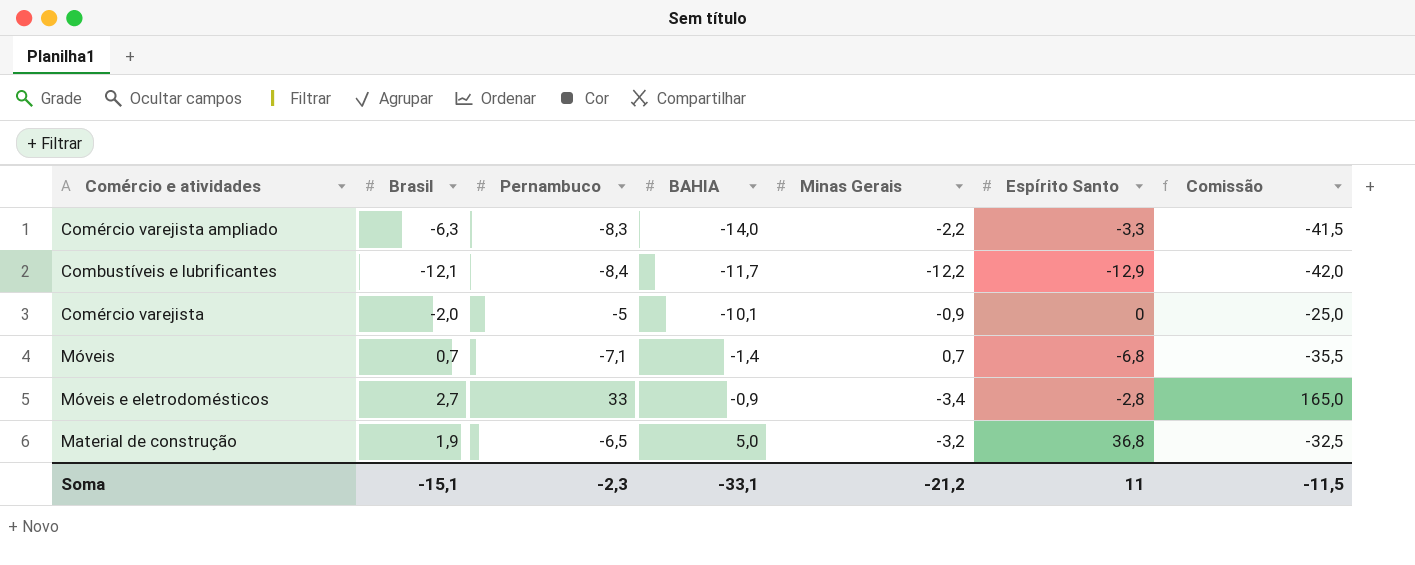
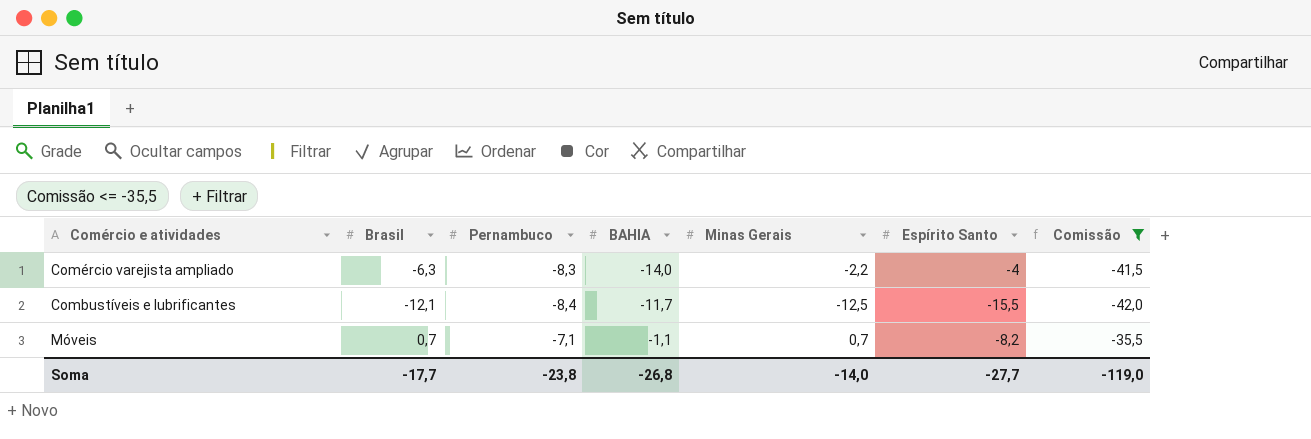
filter: none -> Comissão <= -35,5
Comércio varejista ampliado | Espírito Santo: -3,3 -> -4
Combustíveis e lubrificantes | Minas Gerais: -12,2 -> -12,5
Combustíveis e lubrificantes | Espírito Santo: -12,9 -> -15,5
Móveis | BAHIA: -1,4 -> -1,1
Móveis | Espírito Santo: -6,8 -> -8,2
Soma | Brasil: -15,1 -> -17,7
Soma | Pernambuco: -2,3 -> -23,8
Soma | BAHIA: -33,1 -> -26,8
Soma | Minas Gerais: -21,2 -> -14,0
Soma | Espírito Santo: 11 -> -27,7
Soma | Comissão: -11,5 -> -119,0

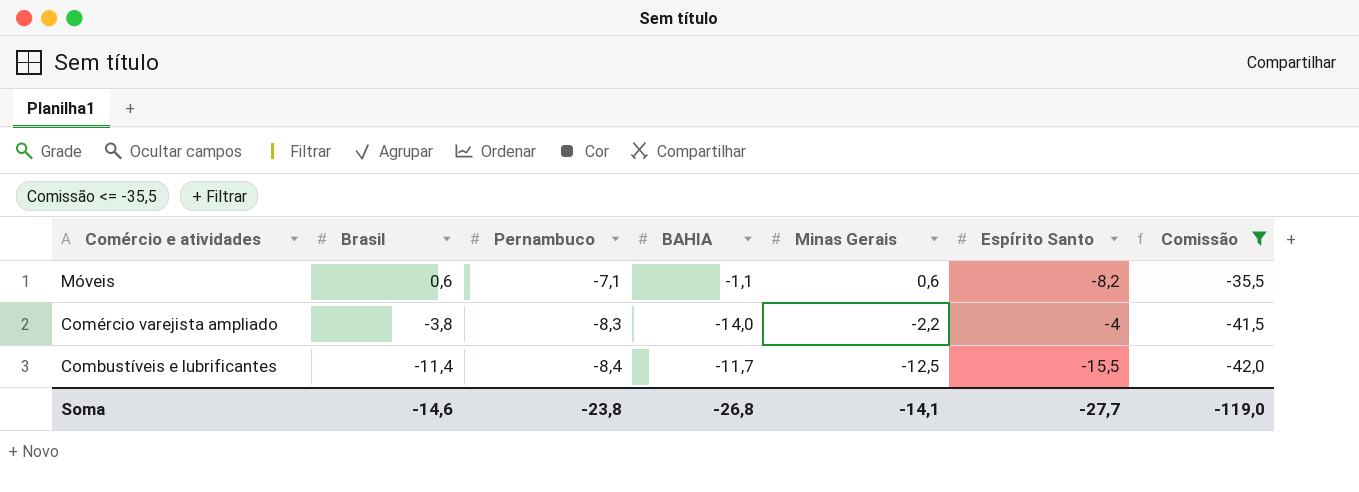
row order: BAHIA ascending -> Comércio e atividades descending
Móveis | Brasil: 0,7 -> 0,6
Móveis | Minas Gerais: 0,7 -> 0,6
Comércio varejista ampliado | Brasil: -6,3 -> -3,8
Combustíveis e lubrificantes | Brasil: -12,1 -> -11,4
Soma | Brasil: -17,7 -> -14,6
Soma | Minas Gerais: -14,0 -> -14,1

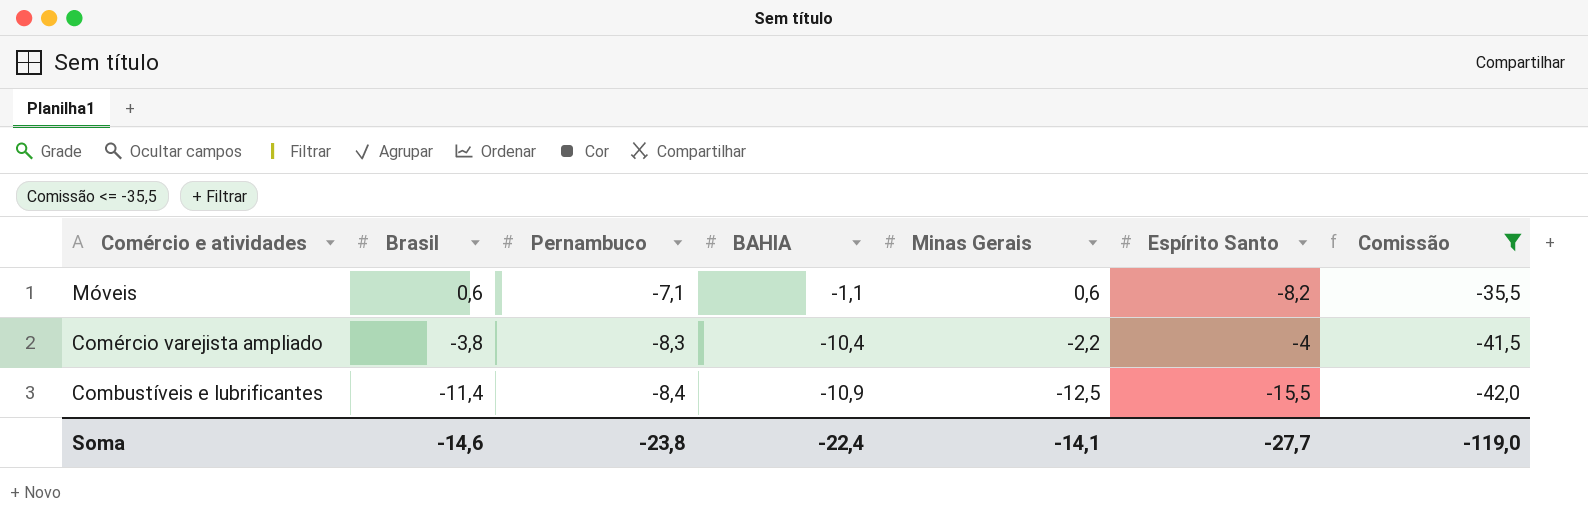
Comércio varejista ampliado | BAHIA: -14,0 -> -10,4
Combustíveis e lubrificantes | BAHIA: -11,7 -> -10,9
Soma | BAHIA: -26,8 -> -22,4

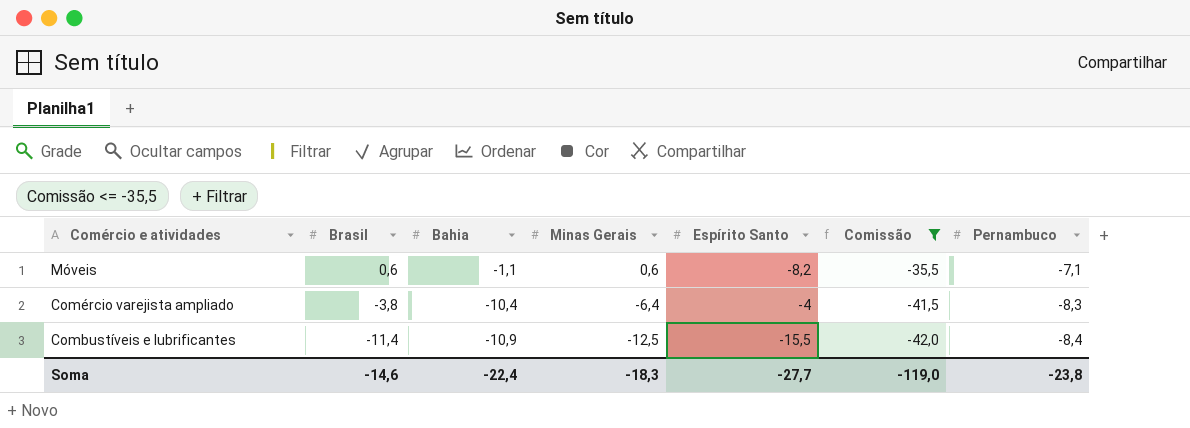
column name: BAHIA -> Bahia
column Pernambuco | position: 3 -> 7
Comércio varejista ampliado | Minas Gerais: -2,2 -> -6,4
Soma | Minas Gerais: -14,1 -> -18,3

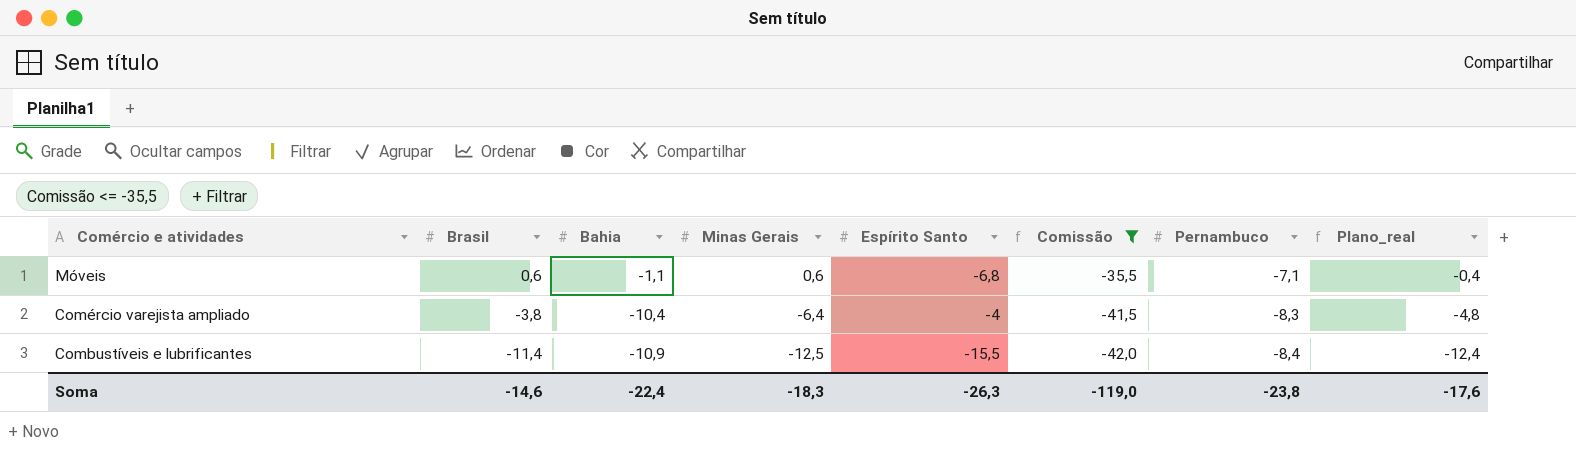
column Plano_real | formula: none -> [Brasil] - 1
Móveis | Espírito Santo: -8,2 -> -6,8
Soma | Espírito Santo: -27,7 -> -26,3

